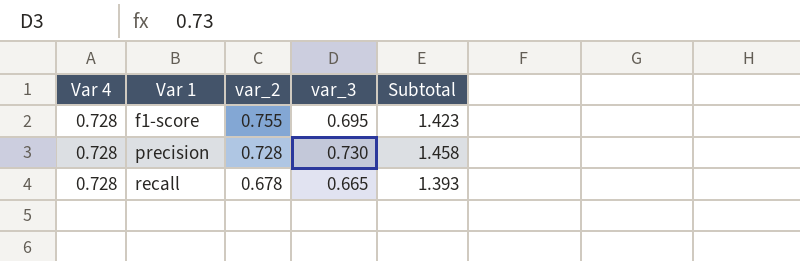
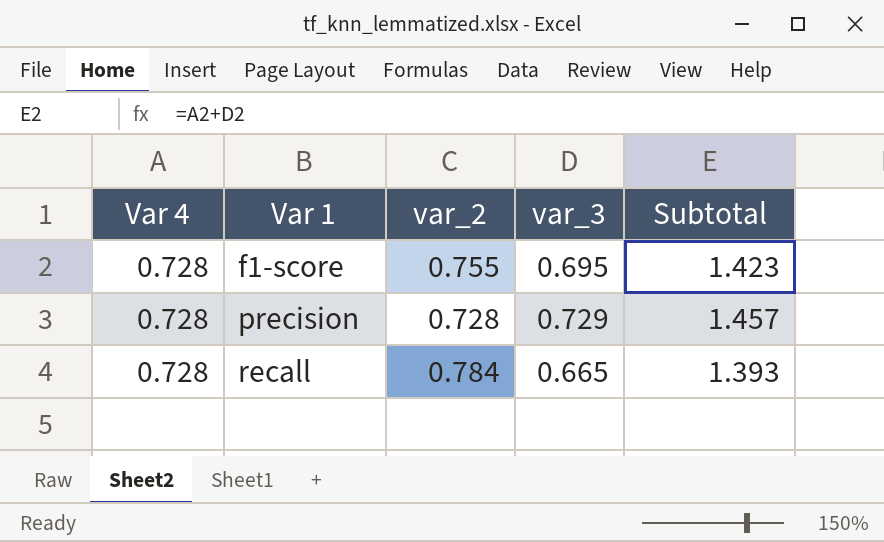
precision | var_3: 0.730 -> 0.729
precision | Subtotal: 1.458 -> 1.457
recall | var_2: 0.678 -> 0.784

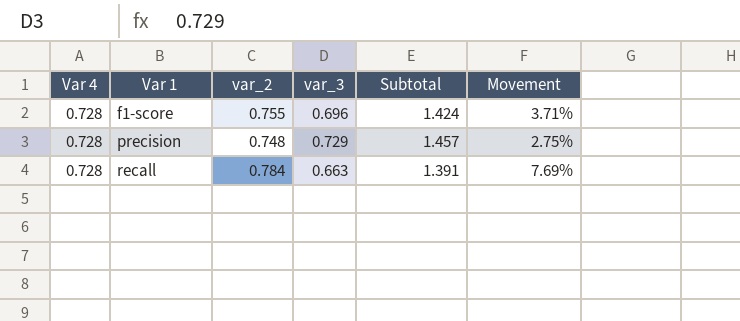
column Movement | formula: none -> ([var_2] - [Var 4]) / [Var 4]
f1-score | var_3: 0.695 -> 0.696
f1-score | Subtotal: 1.423 -> 1.424
precision | var_2: 0.728 -> 0.748
recall | var_3: 0.665 -> 0.663
recall | Subtotal: 1.393 -> 1.391

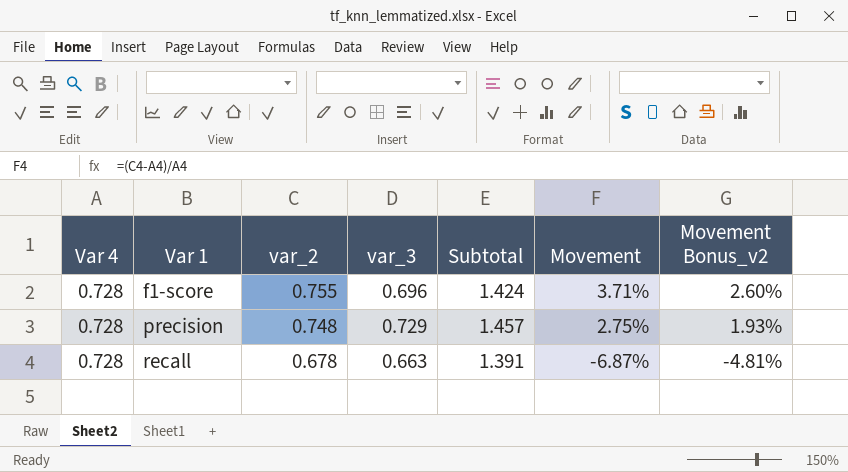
column Movement Bonus_v2 | formula: none -> [Movement] * 0.7
recall | var_2: 0.784 -> 0.678
recall | Movement: 7.69% -> -6.87%

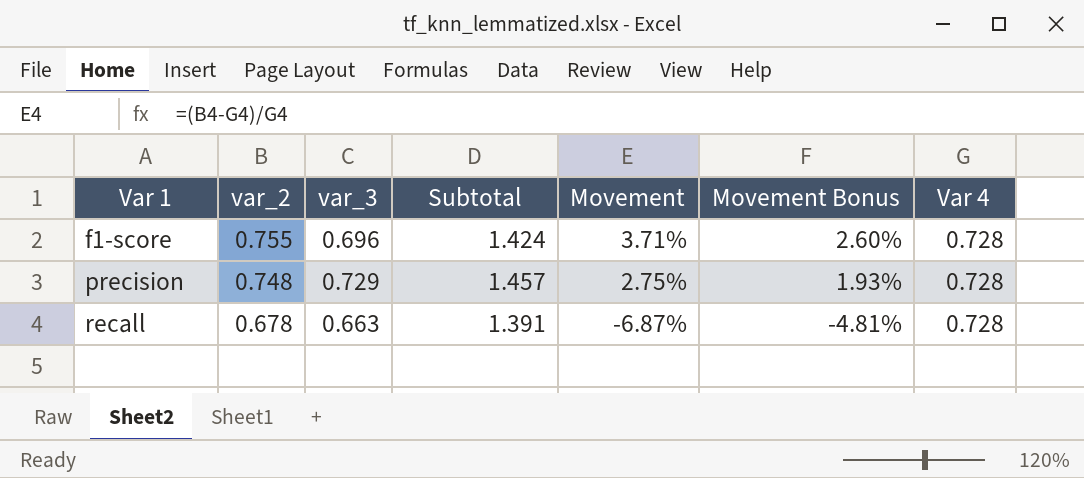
column name: Movement Bonus_v2 -> Movement Bonus
column Var 4 | position: 1 -> 7

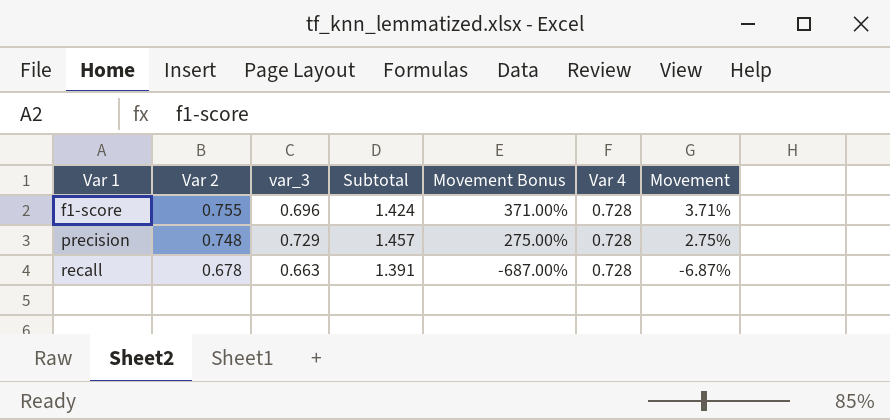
column name: var_2 -> Var 2
column Movement Bonus | formula: [Movement] * 0.7 -> [Movement] * 100
column Movement | position: 5 -> 7

